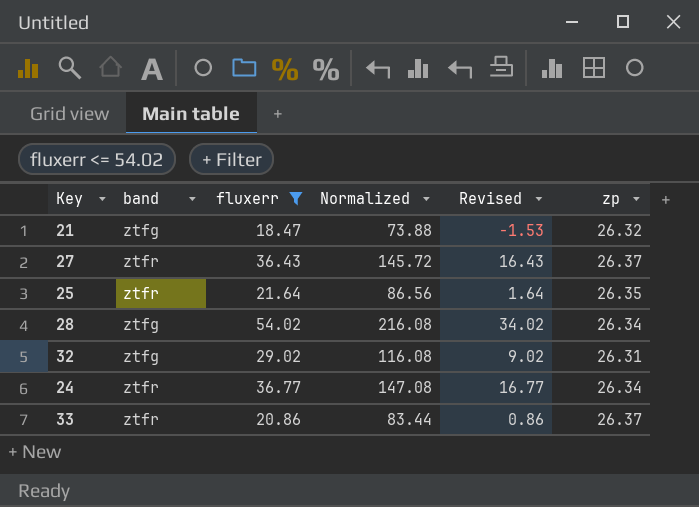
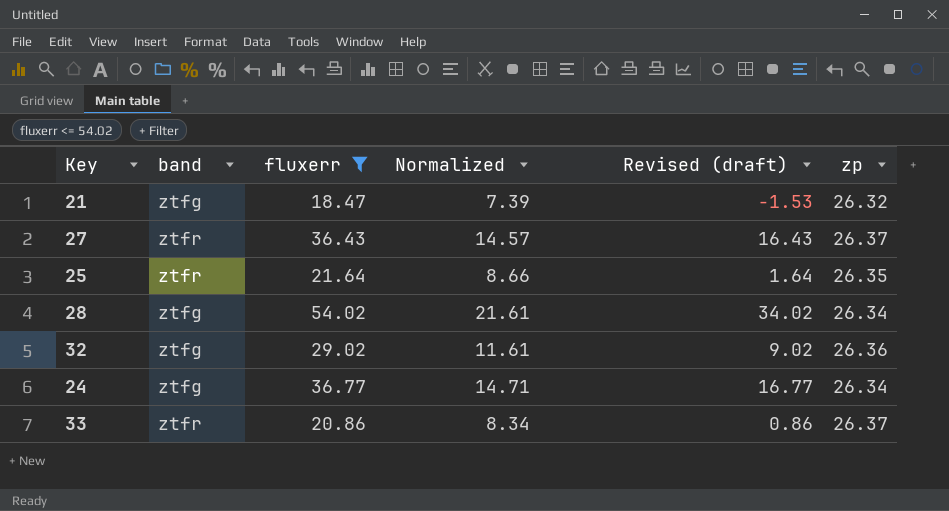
column Normalized | formula: [fluxerr] * 4 -> [fluxerr] * 0.4
column name: Revised -> Revised (draft)
32 | zp: 26.31 -> 26.36
24 | band: ztfr -> ztfg

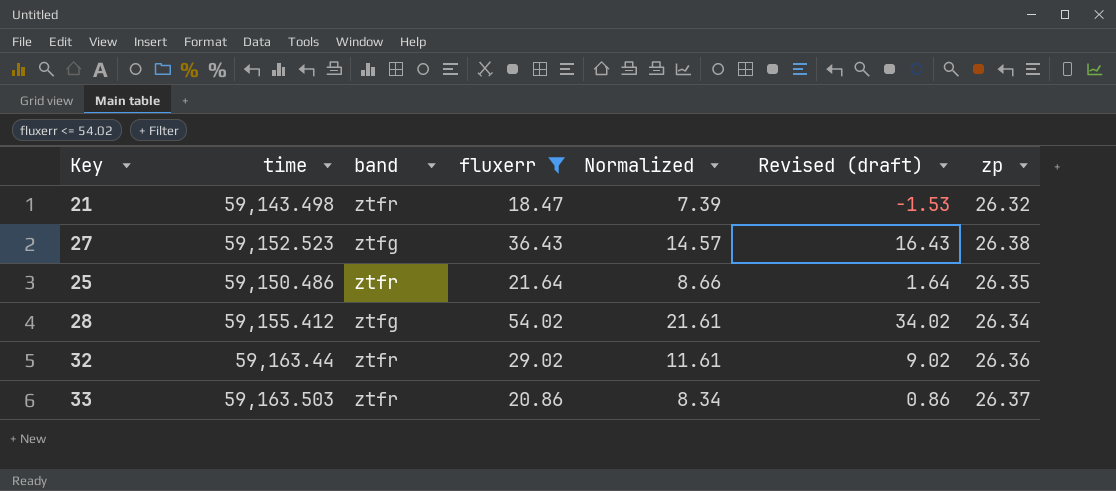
column time | position: none -> 2
row 24: ztfg | 36.77 | 14.71 | 16.77 | 26.34 -> none
21 | band: ztfg -> ztfr
27 | band: ztfr -> ztfg
27 | zp: 26.37 -> 26.38
32 | band: ztfg -> ztfr

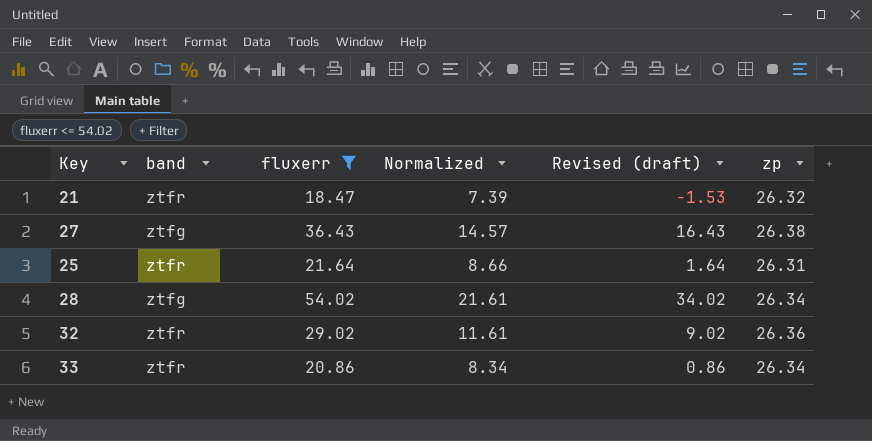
column time | position: 2 -> none
25 | zp: 26.35 -> 26.31
33 | zp: 26.37 -> 26.34

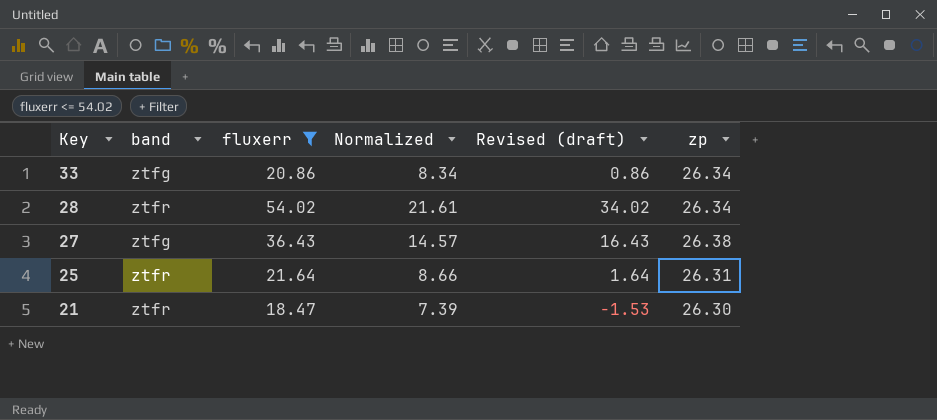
row order: none -> Key descending
row 32: ztfr | 29.02 | 11.61 | 9.02 | 26.36 -> none
33 | band: ztfr -> ztfg
28 | band: ztfg -> ztfr
21 | zp: 26.32 -> 26.30

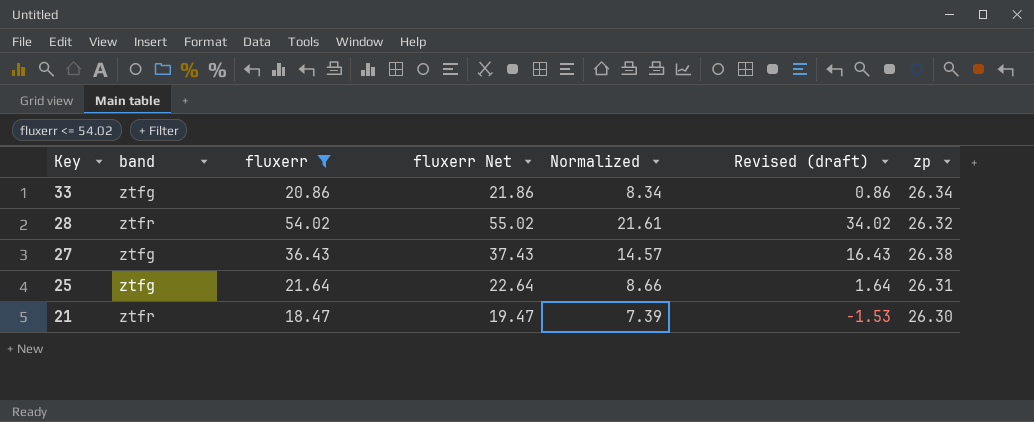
column fluxerr Net | formula: none -> [fluxerr] + 1
28 | zp: 26.34 -> 26.32
25 | band: ztfr -> ztfg

